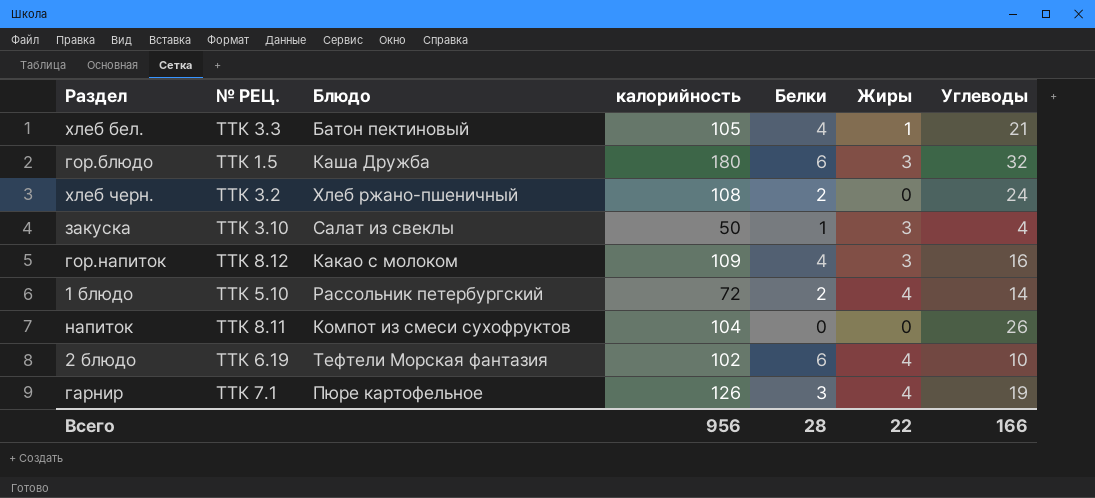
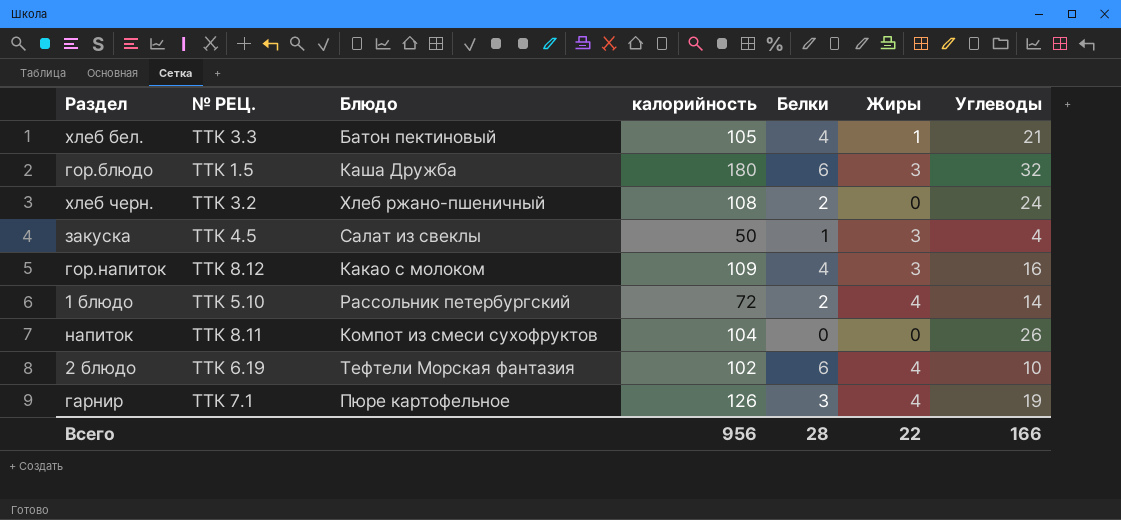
закуска | № РЕЦ.: ТТК 3.10 -> ТТК 4.5

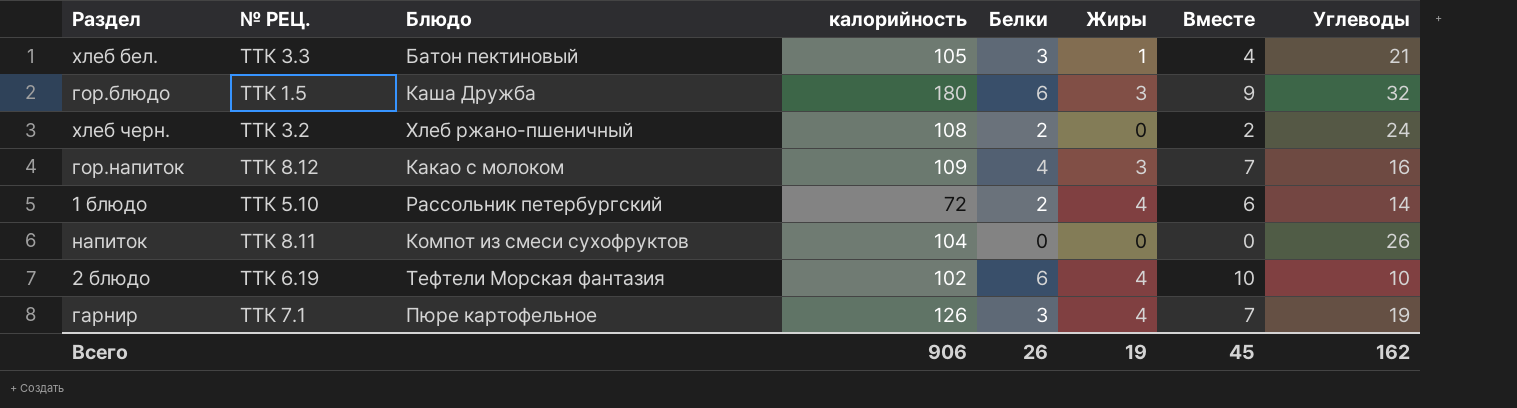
column Вместе | formula: none -> [Белки] + [Жиры]
row закуска: ТТК 4.5 | Салат из свеклы | 50 | 1 | 3 | 4 -> none
хлеб бел. | Белки: 4 -> 3
Всего | калорийность: 956 -> 906
Всего | Белки: 28 -> 26
Всего | Жиры: 22 -> 19
Всего | Углеводы: 166 -> 162

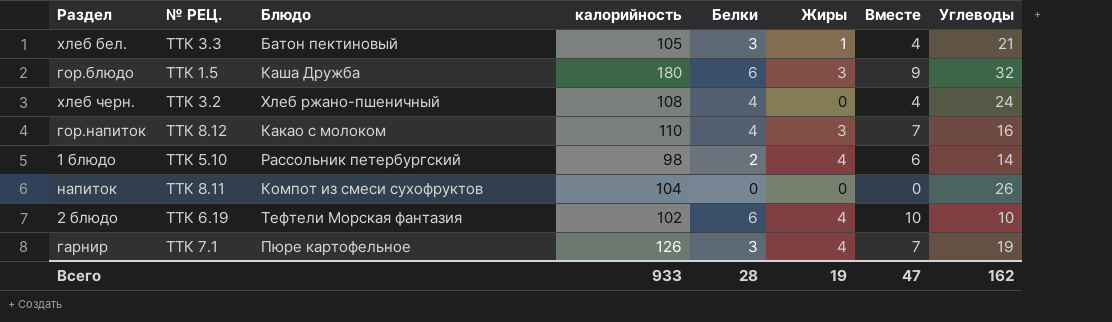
хлеб черн. | Белки: 2 -> 4
хлеб черн. | Вместе: 2 -> 4
гор.напиток | калорийность: 109 -> 110
1 блюдо | калорийность: 72 -> 98
Всего | калорийность: 906 -> 933
Всего | Белки: 26 -> 28
Всего | Вместе: 45 -> 47

